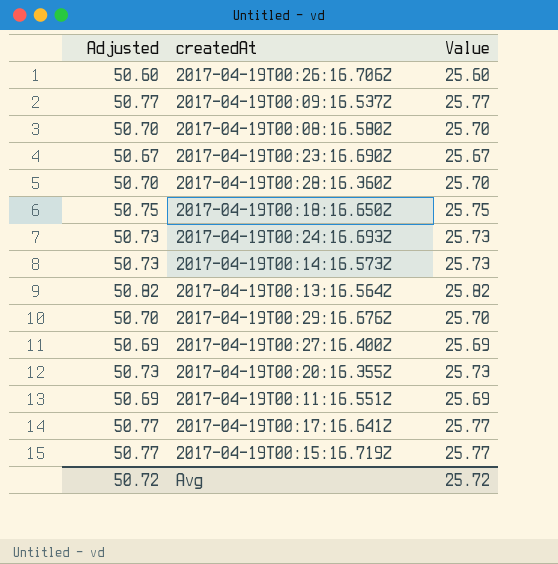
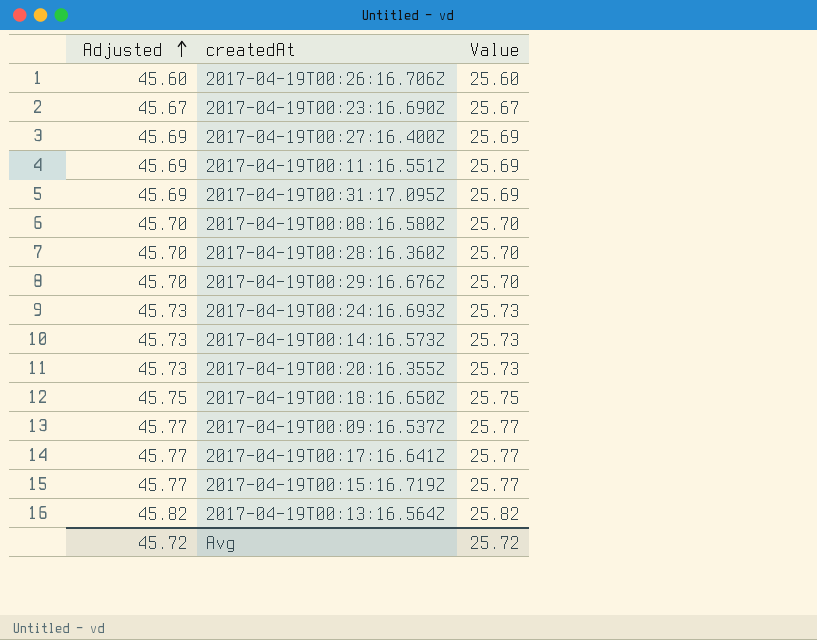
row order: none -> Adjusted ascending
column Adjusted | formula: [Value] + 25 -> [Value] + 20
row 2017-04-19T00:31:17.095Z: none -> 45.69 | 25.69
Avg | Adjusted: 50.72 -> 45.72

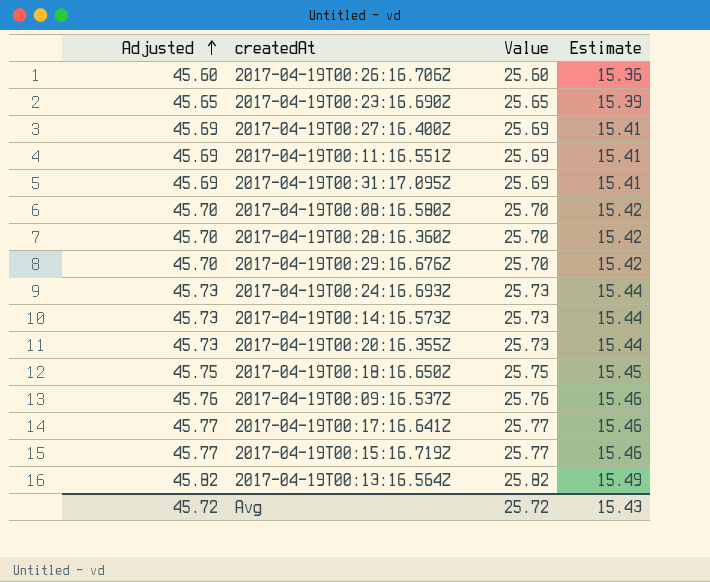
column Estimate | formula: none -> [Value] * 0.6
2017-04-19T00:23:16.690Z | Adjusted: 45.67 -> 45.65
2017-04-19T00:23:16.690Z | Value: 25.67 -> 25.65
2017-04-19T00:09:16.537Z | Adjusted: 45.77 -> 45.76
2017-04-19T00:09:16.537Z | Value: 25.77 -> 25.76

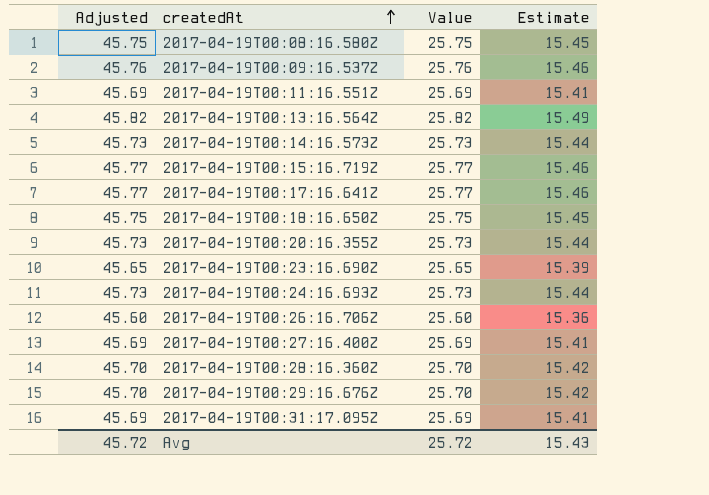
row order: Adjusted ascending -> createdAt ascending
2017-04-19T00:08:16.580Z | Adjusted: 45.70 -> 45.75
2017-04-19T00:08:16.580Z | Value: 25.70 -> 25.75
2017-04-19T00:08:16.580Z | Estimate: 15.42 -> 15.45

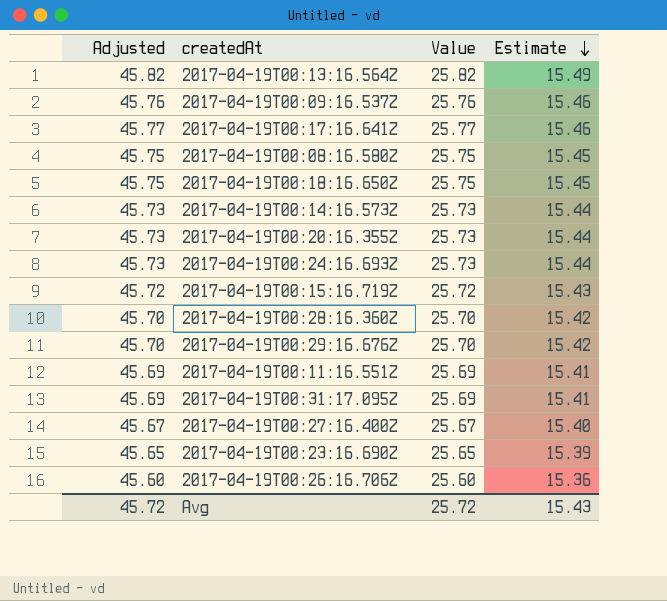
row order: createdAt ascending -> Estimate descending
2017-04-19T00:15:16.719Z | Adjusted: 45.77 -> 45.72
2017-04-19T00:15:16.719Z | Value: 25.77 -> 25.72
2017-04-19T00:15:16.719Z | Estimate: 15.46 -> 15.43
2017-04-19T00:27:16.400Z | Adjusted: 45.69 -> 45.67
2017-04-19T00:27:16.400Z | Value: 25.69 -> 25.67
2017-04-19T00:27:16.400Z | Estimate: 15.41 -> 15.40

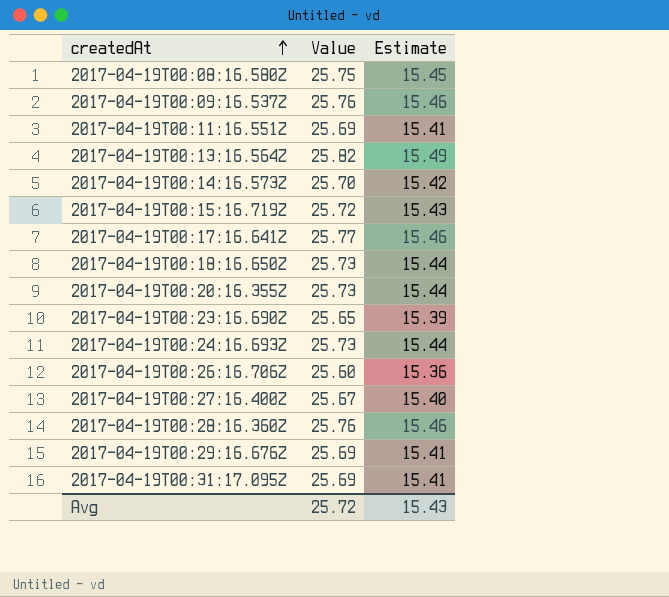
row order: Estimate descending -> createdAt ascending
column Adjusted | formula: [Value] + 20 -> none
2017-04-19T00:14:16.573Z | Value: 25.73 -> 25.70
2017-04-19T00:14:16.573Z | Estimate: 15.44 -> 15.42
2017-04-19T00:18:16.650Z | Value: 25.75 -> 25.73
2017-04-19T00:18:16.650Z | Estimate: 15.45 -> 15.44
2017-04-19T00:28:16.360Z | Value: 25.70 -> 25.76
2017-04-19T00:28:16.360Z | Estimate: 15.42 -> 15.46
2017-04-19T00:29:16.676Z | Value: 25.70 -> 25.69
2017-04-19T00:29:16.676Z | Estimate: 15.42 -> 15.41

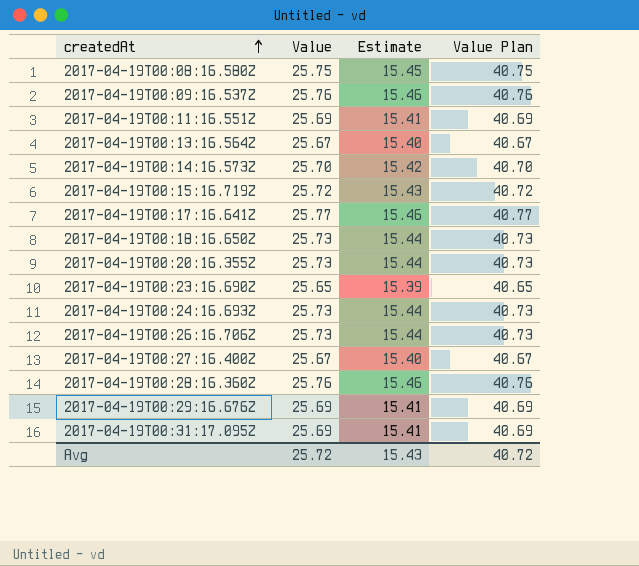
column Value Plan | formula: none -> [Value] + 15
2017-04-19T00:13:16.564Z | Value: 25.82 -> 25.67
2017-04-19T00:13:16.564Z | Estimate: 15.49 -> 15.40
2017-04-19T00:26:16.706Z | Value: 25.60 -> 25.73
2017-04-19T00:26:16.706Z | Estimate: 15.36 -> 15.44

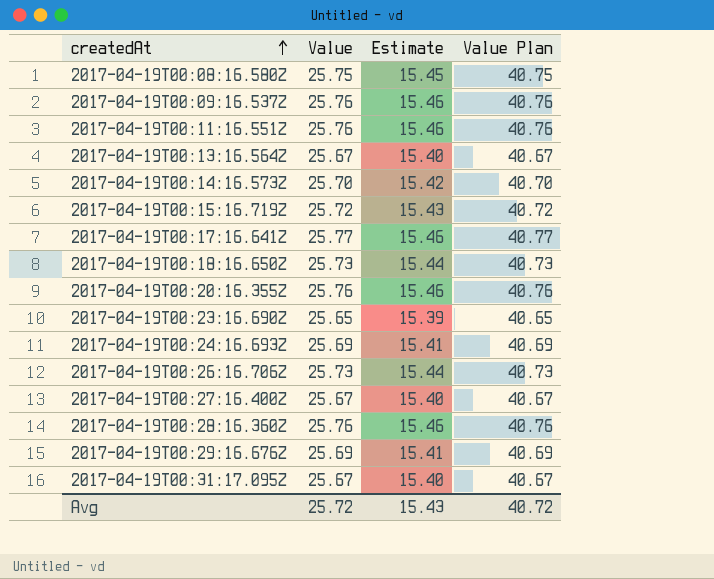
2017-04-19T00:11:16.551Z | Value: 25.69 -> 25.76
2017-04-19T00:11:16.551Z | Estimate: 15.41 -> 15.46
2017-04-19T00:11:16.551Z | Value Plan: 40.69 -> 40.76
2017-04-19T00:20:16.355Z | Value: 25.73 -> 25.76
2017-04-19T00:20:16.355Z | Estimate: 15.44 -> 15.46
2017-04-19T00:20:16.355Z | Value Plan: 40.73 -> 40.76
2017-04-19T00:24:16.693Z | Value: 25.73 -> 25.69
2017-04-19T00:24:16.693Z | Estimate: 15.44 -> 15.41
2017-04-19T00:24:16.693Z | Value Plan: 40.73 -> 40.69
2017-04-19T00:31:17.095Z | Value: 25.69 -> 25.67
2017-04-19T00:31:17.095Z | Estimate: 15.41 -> 15.40
2017-04-19T00:31:17.095Z | Value Plan: 40.69 -> 40.67

